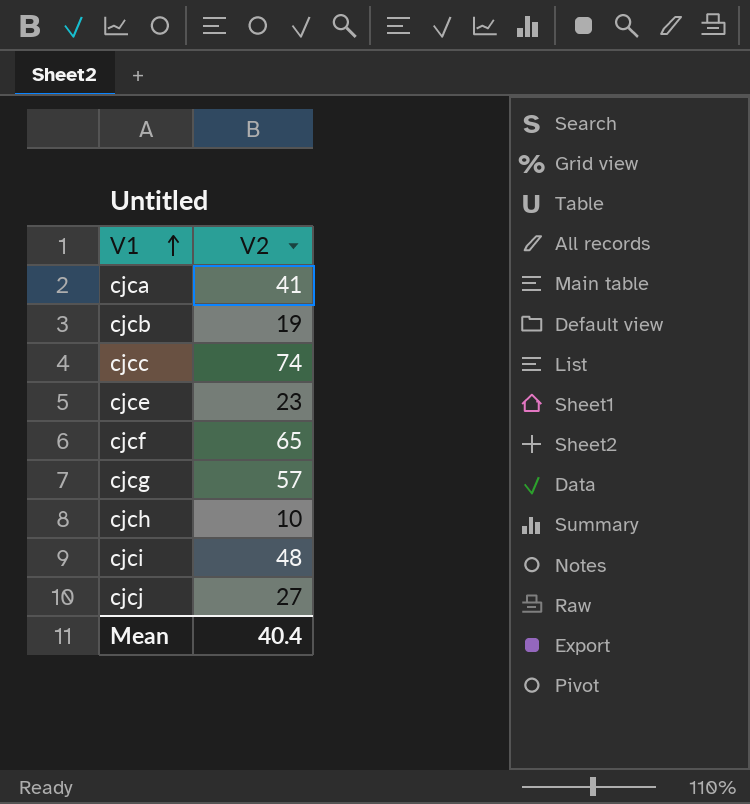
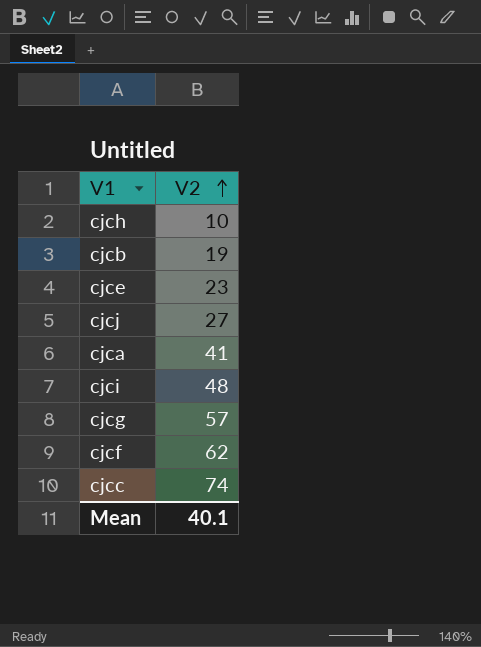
row order: V1 ascending -> V2 ascending
cjcf | V2: 65 -> 62
Mean | V2: 40.4 -> 40.1

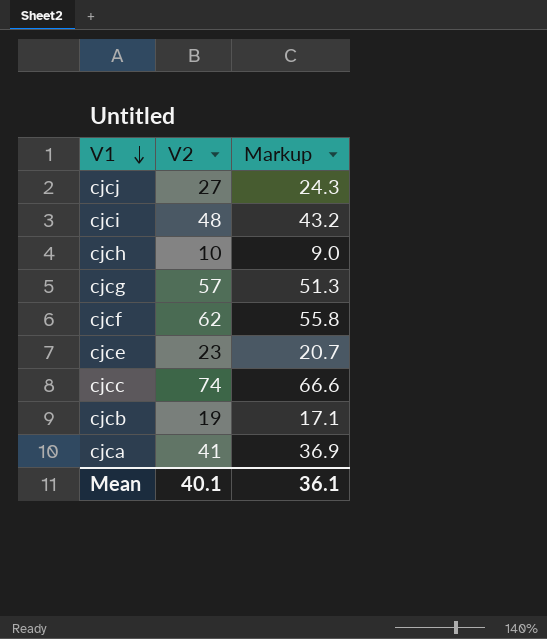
row order: V2 ascending -> V1 descending
column Markup | formula: none -> [V2] * 0.9

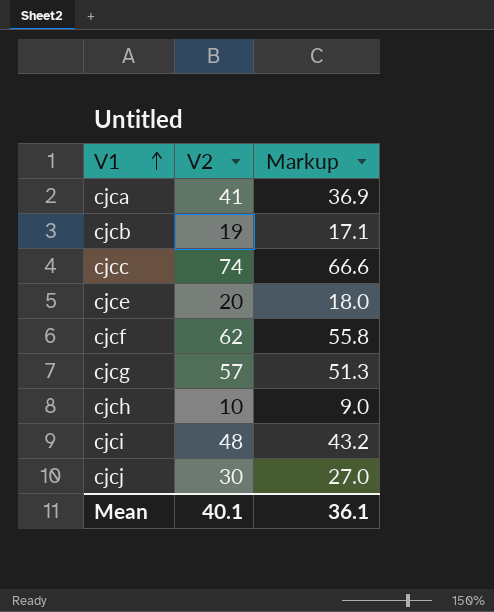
row order: V1 descending -> V1 ascending
cjce | V2: 23 -> 20
cjce | Markup: 20.7 -> 18.0
cjcj | V2: 27 -> 30
cjcj | Markup: 24.3 -> 27.0

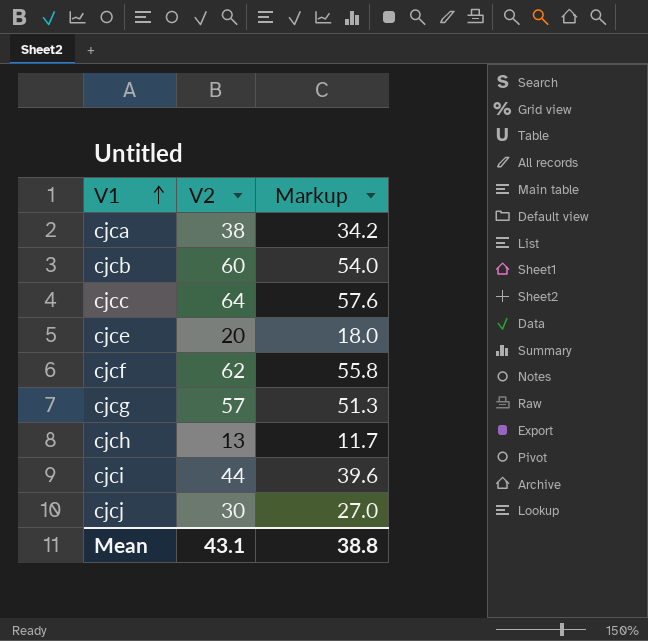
cjca | V2: 41 -> 38
cjca | Markup: 36.9 -> 34.2
cjcb | V2: 19 -> 60
cjcb | Markup: 17.1 -> 54.0
cjcc | V2: 74 -> 64
cjcc | Markup: 66.6 -> 57.6
cjch | V2: 10 -> 13
cjch | Markup: 9.0 -> 11.7
cjci | V2: 48 -> 44
cjci | Markup: 43.2 -> 39.6
Mean | V2: 40.1 -> 43.1
Mean | Markup: 36.1 -> 38.8

